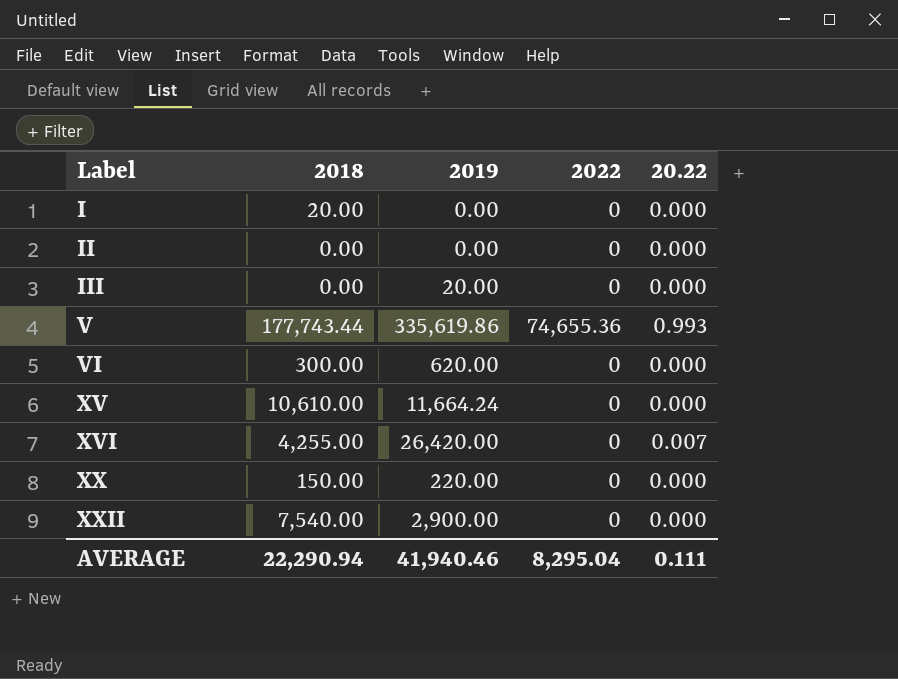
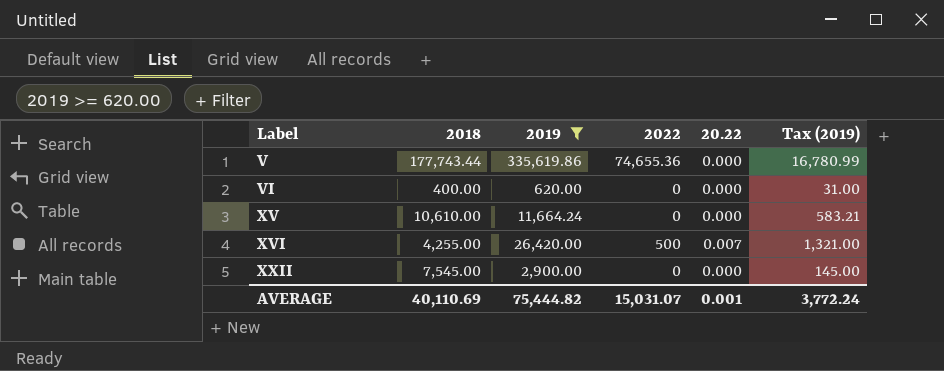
filter: none -> 2019 >= 620.00
column Tax (2019) | formula: none -> [2019] * 0.05
V | 20.22: 0.993 -> 0.000
VI | 2018: 300.00 -> 400.00
XVI | 2022: 0 -> 500
XXII | 2018: 7,540.00 -> 7,545.00
AVERAGE | 2018: 22,290.94 -> 40,110.69
AVERAGE | 2019: 41,940.46 -> 75,444.82
AVERAGE | 2022: 8,295.04 -> 15,031.07
AVERAGE | 20.22: 0.111 -> 0.001

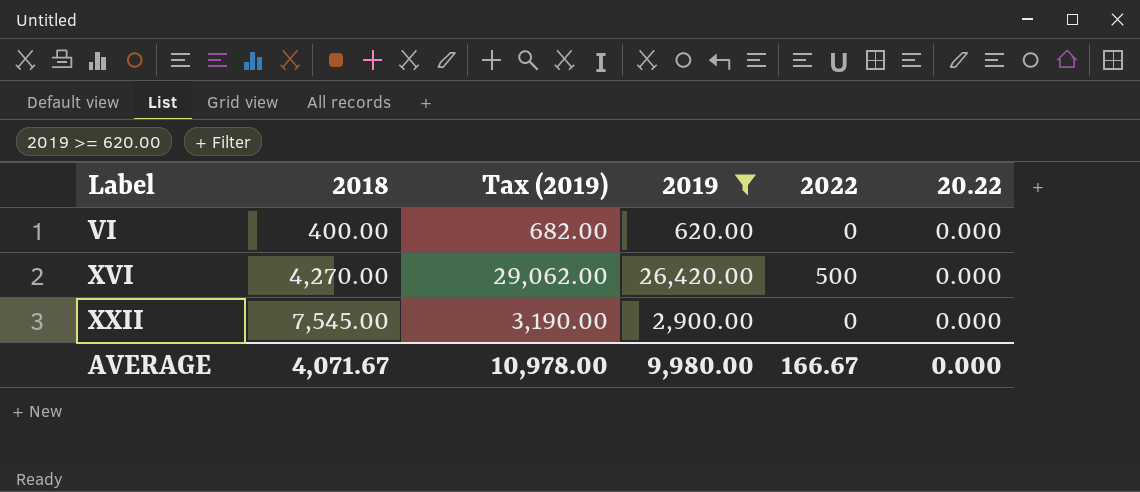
column Tax (2019) | formula: [2019] * 0.05 -> [2019] * 1.1
column Tax (2019) | position: 6 -> 3
row V: 177,743.44 | 335,619.86 | 74,655.36 | 0.000 | 16,780.99 -> none
row XV: 10,610.00 | 11,664.24 | 0 | 0.000 | 583.21 -> none
XVI | 2018: 4,255.00 -> 4,270.00
XVI | 20.22: 0.007 -> 0.000
AVERAGE | 2018: 40,110.69 -> 4,071.67
AVERAGE | Tax (2019): 3,772.24 -> 10,978.00
AVERAGE | 2019: 75,444.82 -> 9,980.00
AVERAGE | 2022: 15,031.07 -> 166.67
AVERAGE | 20.22: 0.001 -> 0.000

